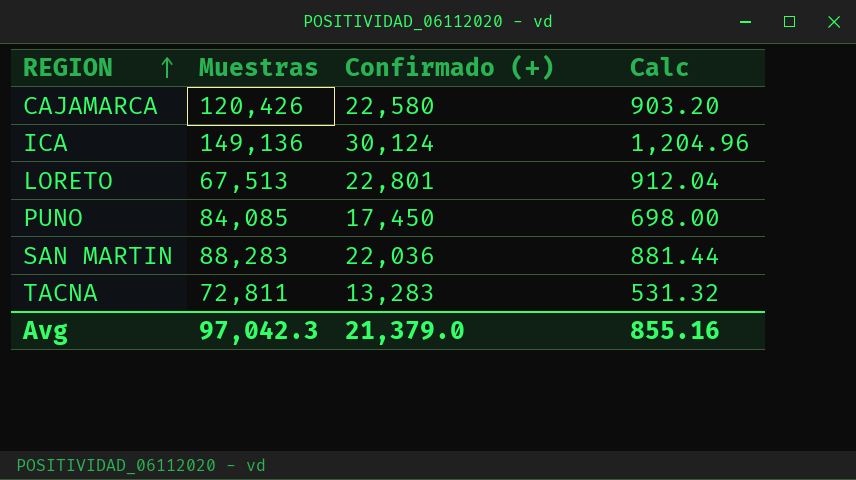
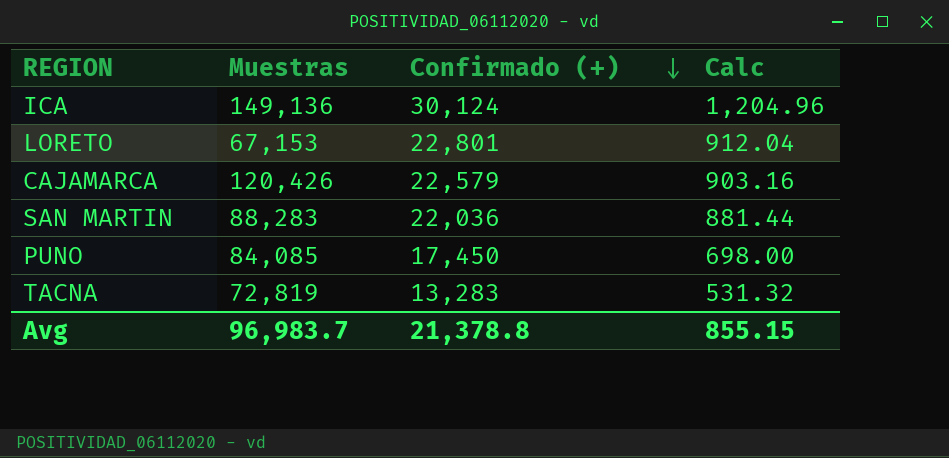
row order: REGION ascending -> Confirmado (+) descending
LORETO | Muestras: 67,513 -> 67,153
CAJAMARCA | Confirmado (+): 22,580 -> 22,579
CAJAMARCA | Calc: 903.20 -> 903.16
TACNA | Muestras: 72,811 -> 72,819
Avg | Muestras: 97,042.3 -> 96,983.7
Avg | Confirmado (+): 21,379.0 -> 21,378.8
Avg | Calc: 855.16 -> 855.15

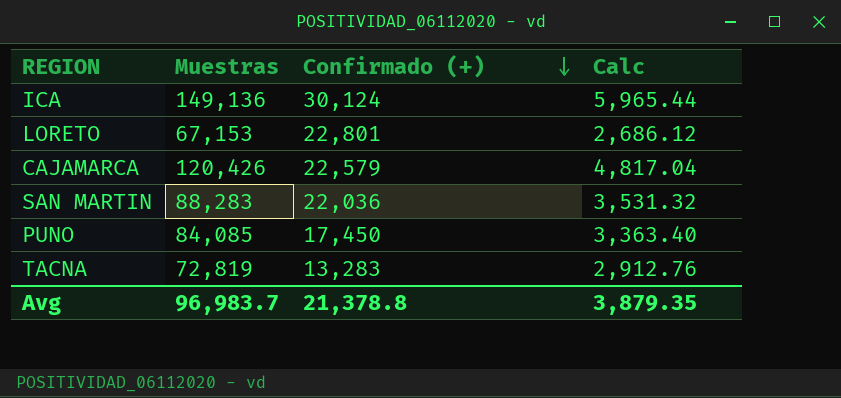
column Calc | formula: [Confirmado (+)] * 0.04 -> [Muestras] * 0.04
Avg | Calc: 855.15 -> 3,879.35

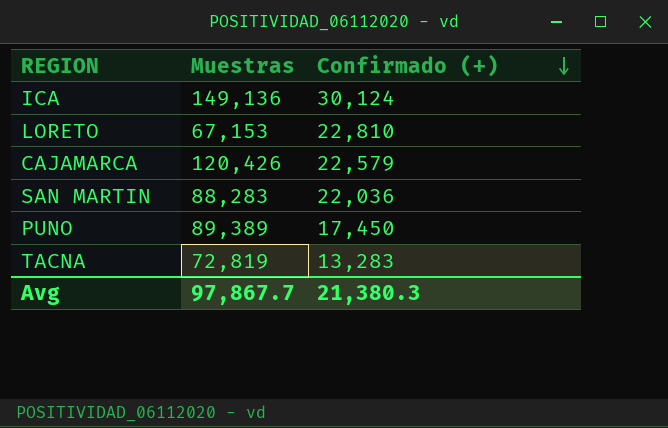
column Calc | formula: [Muestras] * 0.04 -> none
LORETO | Confirmado (+): 22,801 -> 22,810
PUNO | Muestras: 84,085 -> 89,389
Avg | Muestras: 96,983.7 -> 97,867.7
Avg | Confirmado (+): 21,378.8 -> 21,380.3

